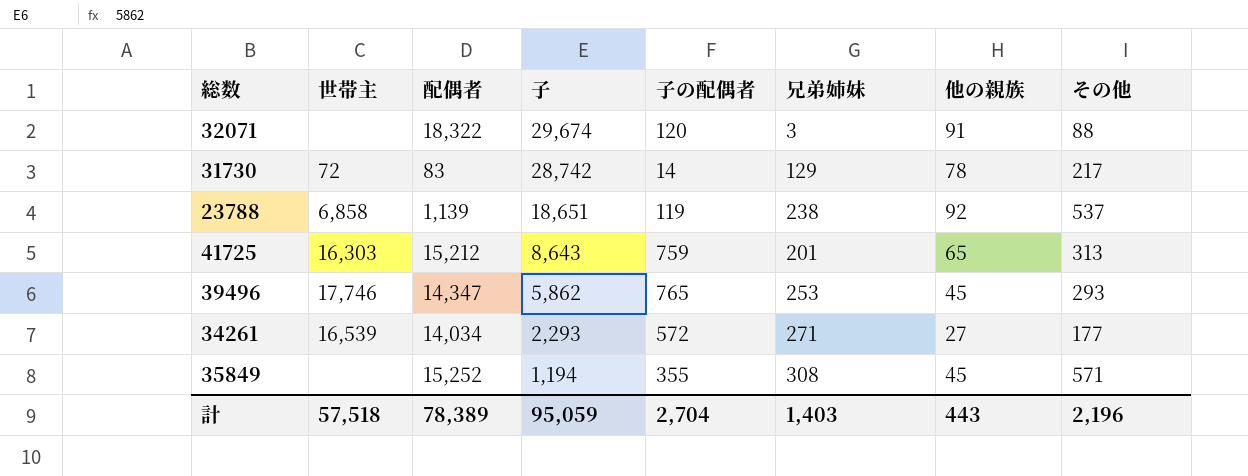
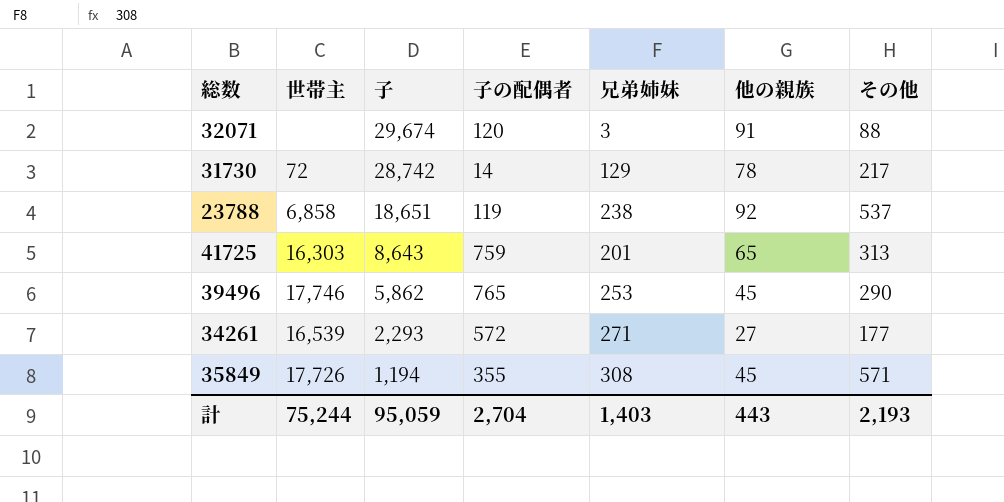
column 配偶者 | position: 3 -> none
39496 | その他: 293 -> 290
35849 | 世帯主: none -> 17,726
計 | 世帯主: 57,518 -> 75,244
計 | その他: 2,196 -> 2,193

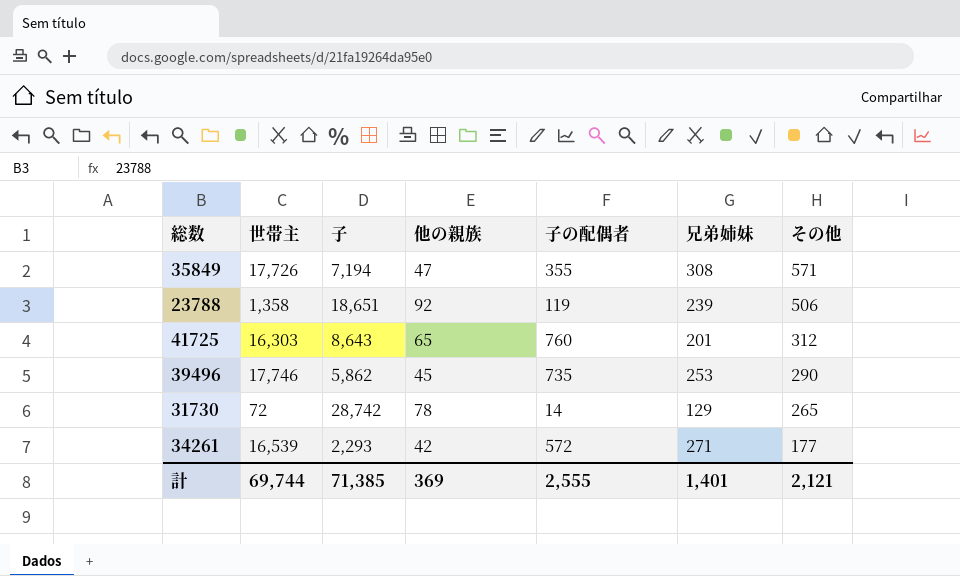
row order: 子 descending -> その他 descending
column 他の親族 | position: 6 -> 4
row 32071: none | 29,674 | 120 | 3 | 91 | 88 -> none
35849 | 子: 1,194 -> 7,194
35849 | 他の親族: 45 -> 47
23788 | 世帯主: 6,858 -> 1,358
23788 | 兄弟姉妹: 238 -> 239
23788 | その他: 537 -> 506
41725 | 子の配偶者: 759 -> 760
41725 | その他: 313 -> 312
39496 | 子の配偶者: 765 -> 735
31730 | その他: 217 -> 265
34261 | 他の親族: 27 -> 42
計 | 世帯主: 75,244 -> 69,744
計 | 子: 95,059 -> 71,385
計 | 他の親族: 443 -> 369
計 | 子の配偶者: 2,704 -> 2,555
計 | 兄弟姉妹: 1,403 -> 1,401
計 | その他: 2,193 -> 2,121

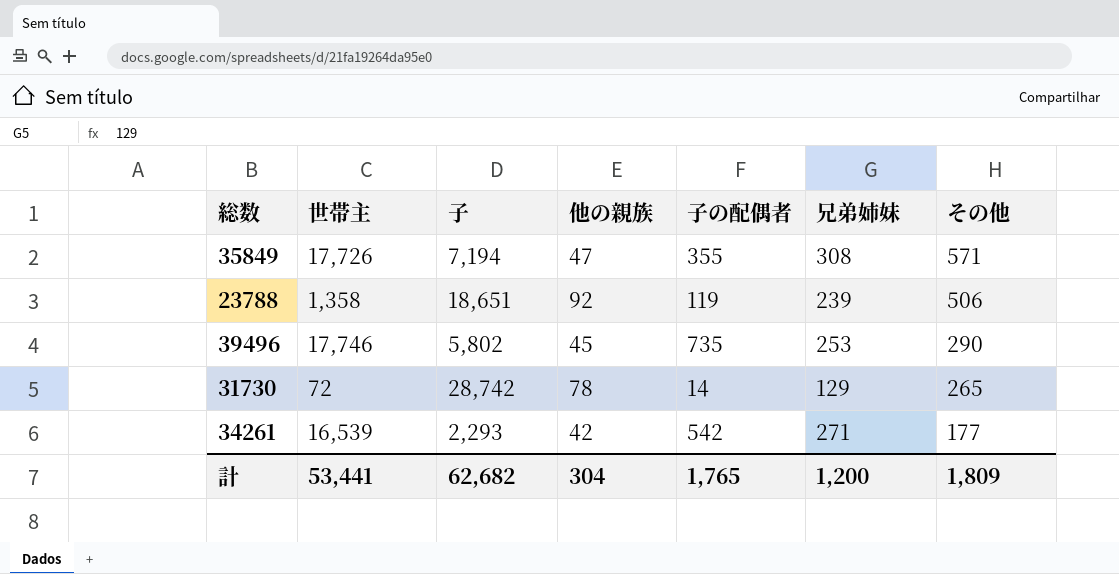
row 41725: 16,303 | 8,643 | 65 | 760 | 201 | 312 -> none
39496 | 子: 5,862 -> 5,802
34261 | 子の配偶者: 572 -> 542
計 | 世帯主: 69,744 -> 53,441
計 | 子: 71,385 -> 62,682
計 | 他の親族: 369 -> 304
計 | 子の配偶者: 2,555 -> 1,765
計 | 兄弟姉妹: 1,401 -> 1,200
計 | その他: 2,121 -> 1,809

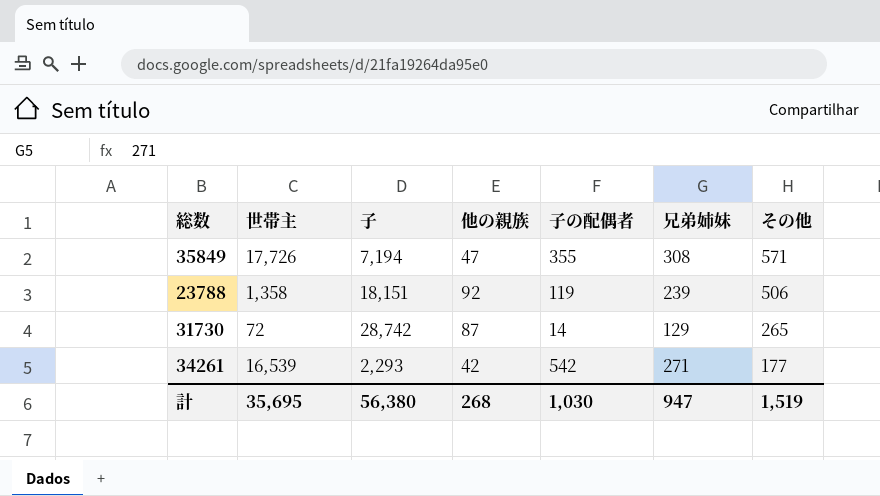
row 39496: 17,746 | 5,802 | 45 | 735 | 253 | 290 -> none
23788 | 子: 18,651 -> 18,151
31730 | 他の親族: 78 -> 87
計 | 世帯主: 53,441 -> 35,695
計 | 子: 62,682 -> 56,380
計 | 他の親族: 304 -> 268
計 | 子の配偶者: 1,765 -> 1,030
計 | 兄弟姉妹: 1,200 -> 947
計 | その他: 1,809 -> 1,519

